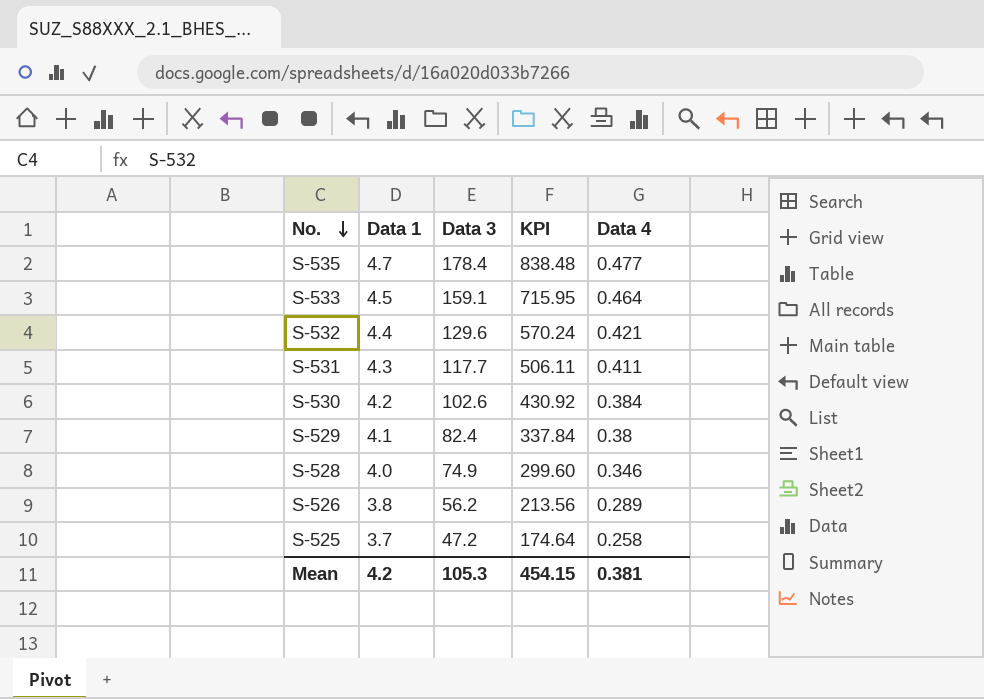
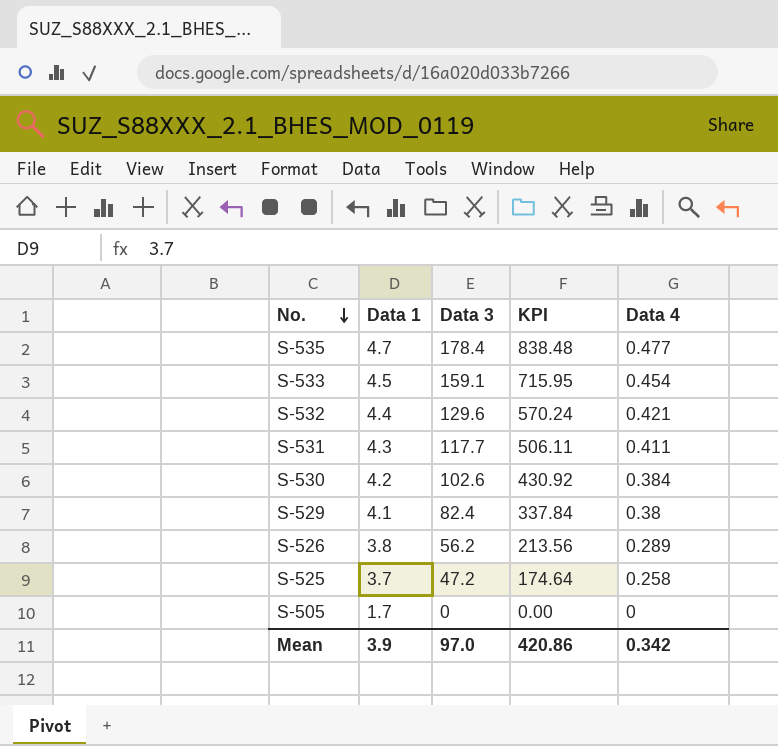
row S-528: 4.0 | 74.9 | 299.60 | 0.346 -> none
S-533 | Data 4: 0.464 -> 0.454
row S-505: none -> 1.7 | 0 | 0.00 | 0
Mean | Data 1: 4.2 -> 3.9
Mean | Data 3: 105.3 -> 97.0
Mean | KPI: 454.15 -> 420.86
Mean | Data 4: 0.381 -> 0.342

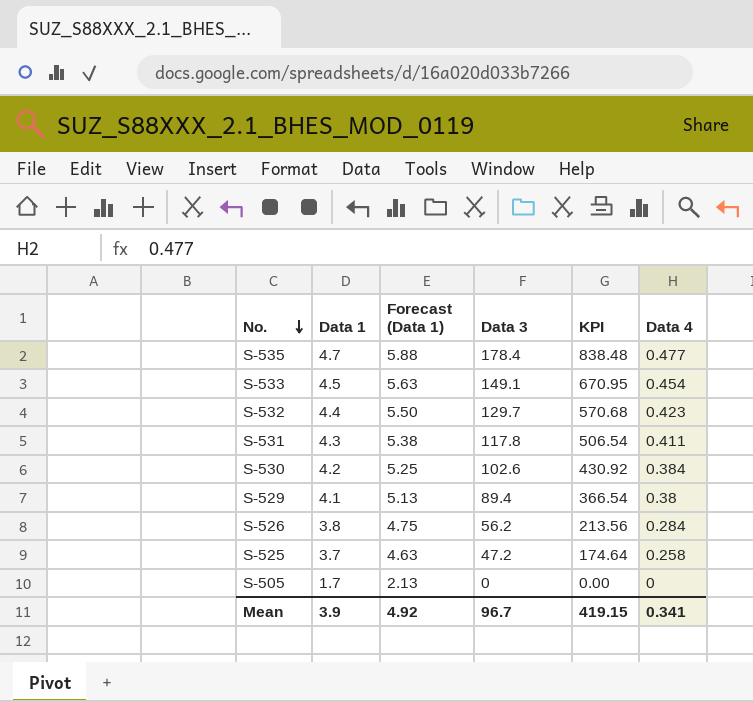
column Forecast (Data 1) | formula: none -> [Data 1] * 1.25
S-533 | Data 3: 159.1 -> 149.1
S-533 | KPI: 715.95 -> 670.95
S-532 | Data 3: 129.6 -> 129.7
S-532 | KPI: 570.24 -> 570.68
S-532 | Data 4: 0.421 -> 0.423
S-531 | Data 3: 117.7 -> 117.8
S-531 | KPI: 506.11 -> 506.54
S-529 | Data 3: 82.4 -> 89.4
S-529 | KPI: 337.84 -> 366.54
S-526 | Data 4: 0.289 -> 0.284
Mean | Data 3: 97.0 -> 96.7
Mean | KPI: 420.86 -> 419.15
Mean | Data 4: 0.342 -> 0.341

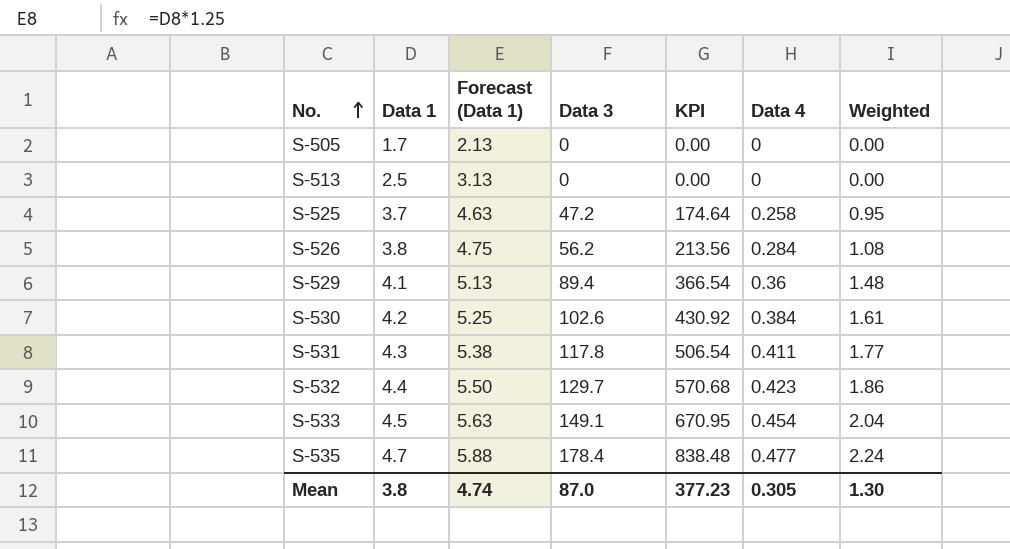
row order: No. descending -> No. ascending
column Weighted | formula: none -> [Data 1] * [Data 4]
row S-513: none -> 2.5 | 3.13 | 0 | 0.00 | 0 | 0.00
S-529 | Data 4: 0.38 -> 0.36
Mean | Data 1: 3.9 -> 3.8
Mean | Forecast (Data 1): 4.92 -> 4.74
Mean | Data 3: 96.7 -> 87.0
Mean | KPI: 419.15 -> 377.23
Mean | Data 4: 0.341 -> 0.305

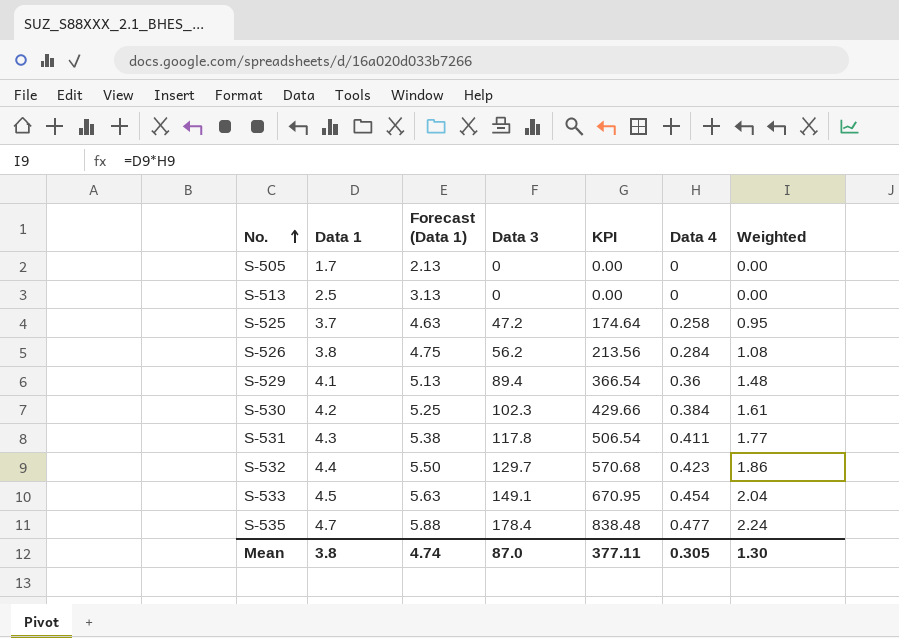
S-530 | Data 3: 102.6 -> 102.3
S-530 | KPI: 430.92 -> 429.66
Mean | KPI: 377.23 -> 377.11

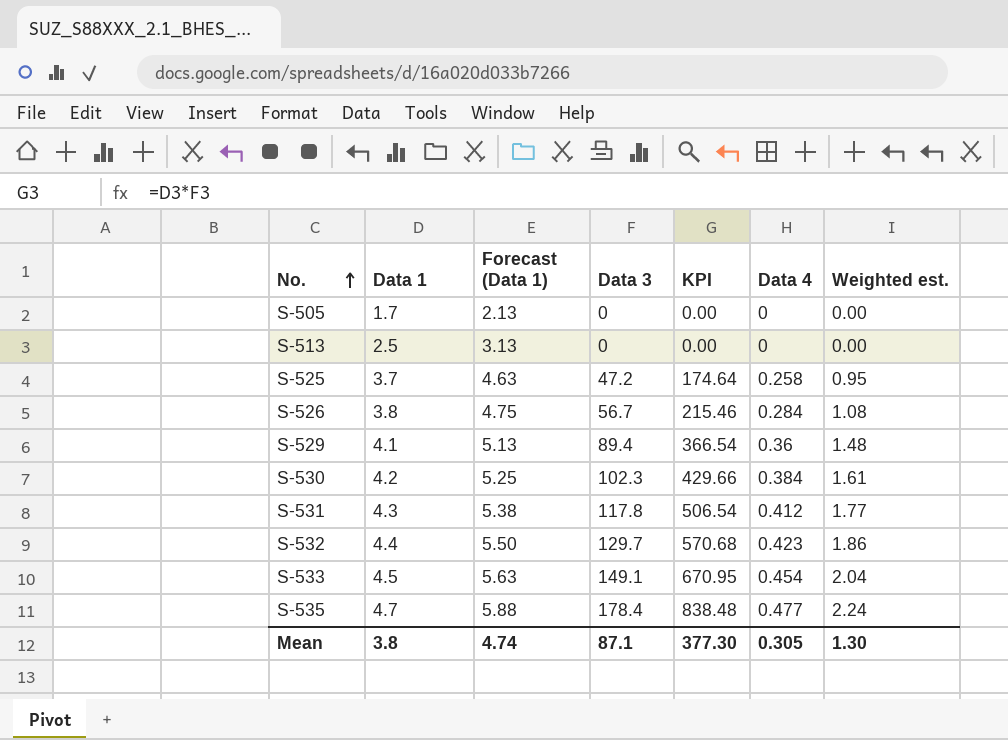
column name: Weighted -> Weighted est.
S-526 | Data 3: 56.2 -> 56.7
S-526 | KPI: 213.56 -> 215.46
S-531 | Data 4: 0.411 -> 0.412
Mean | Data 3: 87.0 -> 87.1
Mean | KPI: 377.11 -> 377.30

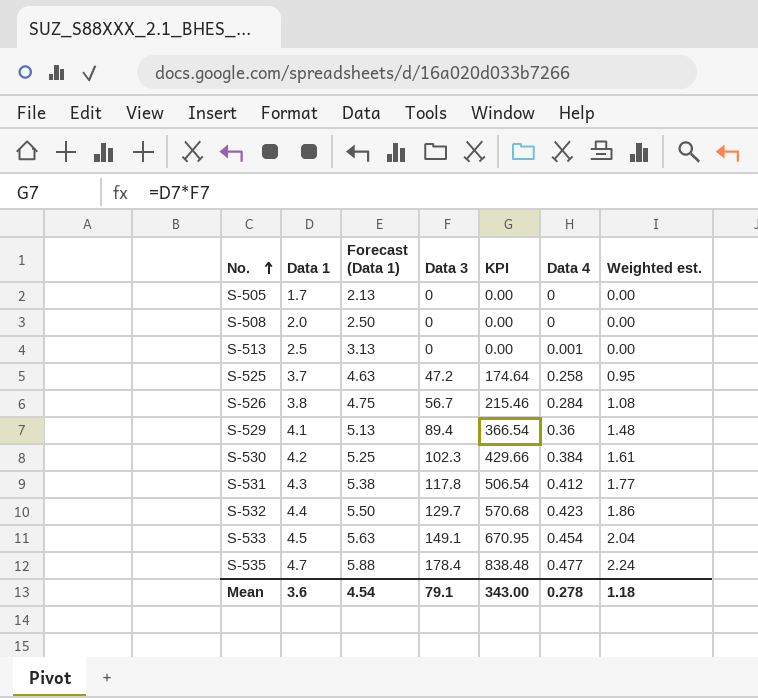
row S-508: none -> 2.0 | 2.50 | 0 | 0.00 | 0 | 0.00
S-513 | Data 4: 0 -> 0.001
Mean | Data 1: 3.8 -> 3.6
Mean | Forecast (Data 1): 4.74 -> 4.54
Mean | Data 3: 87.1 -> 79.1
Mean | KPI: 377.30 -> 343.00
Mean | Data 4: 0.305 -> 0.278
Mean | Weighted est.: 1.30 -> 1.18

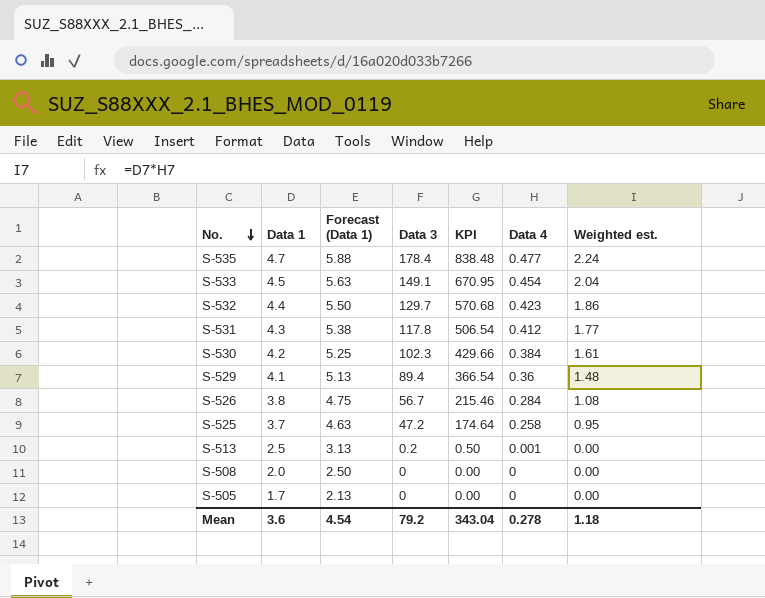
row order: No. ascending -> No. descending
S-513 | Data 3: 0 -> 0.2
S-513 | KPI: 0.00 -> 0.50
Mean | Data 3: 79.1 -> 79.2
Mean | KPI: 343.00 -> 343.04

